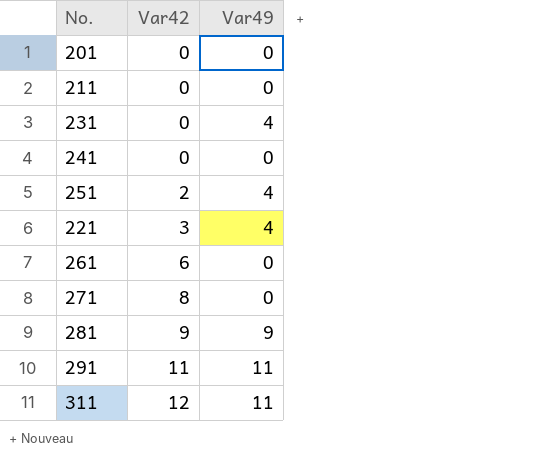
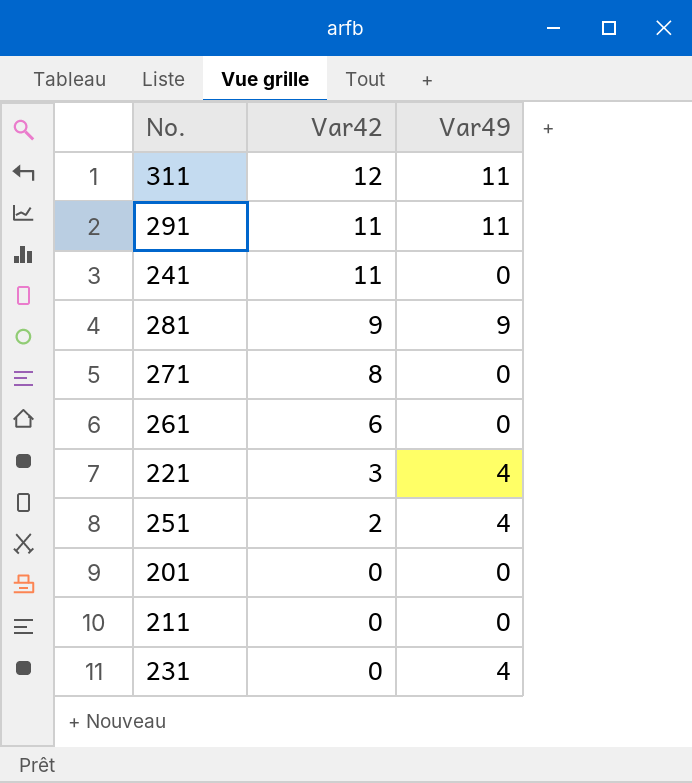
row order: Var42 ascending -> Var42 descending
241 | Var42: 0 -> 11

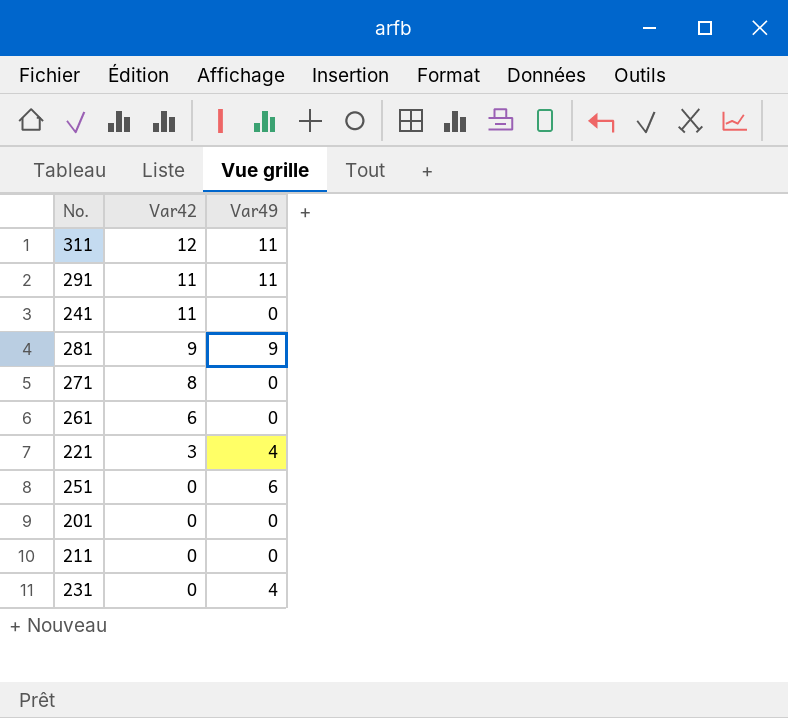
251 | Var42: 2 -> 0
251 | Var49: 4 -> 6

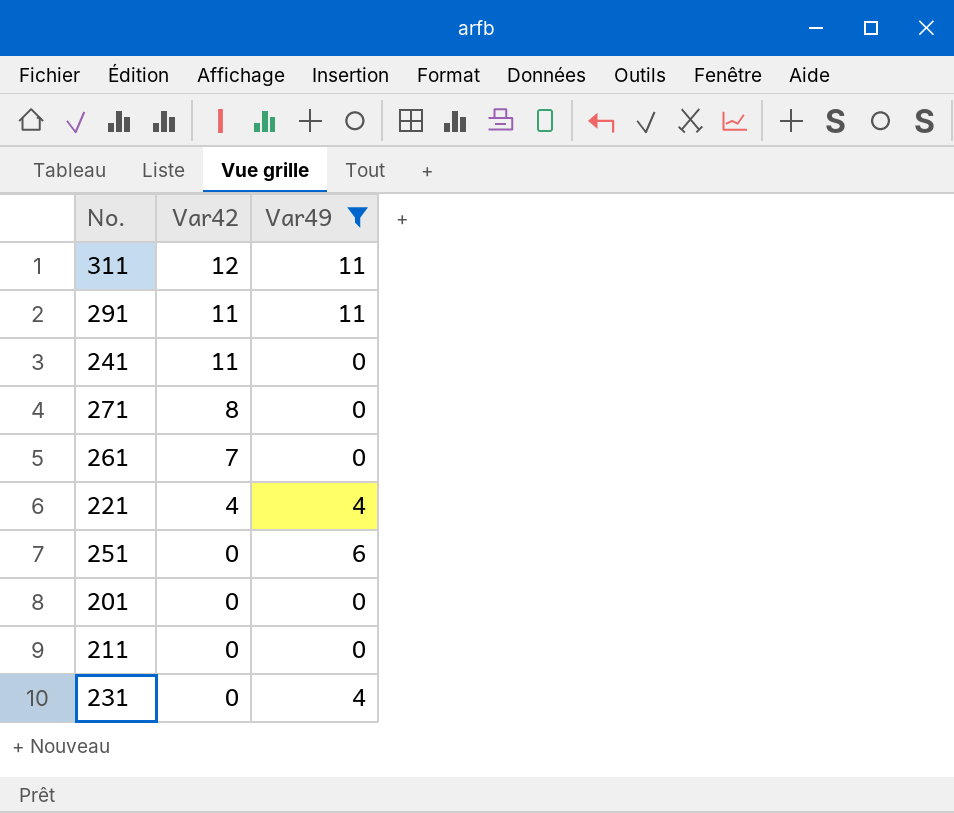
filter: none -> Var49 != 9
261 | Var42: 6 -> 7
221 | Var42: 3 -> 4

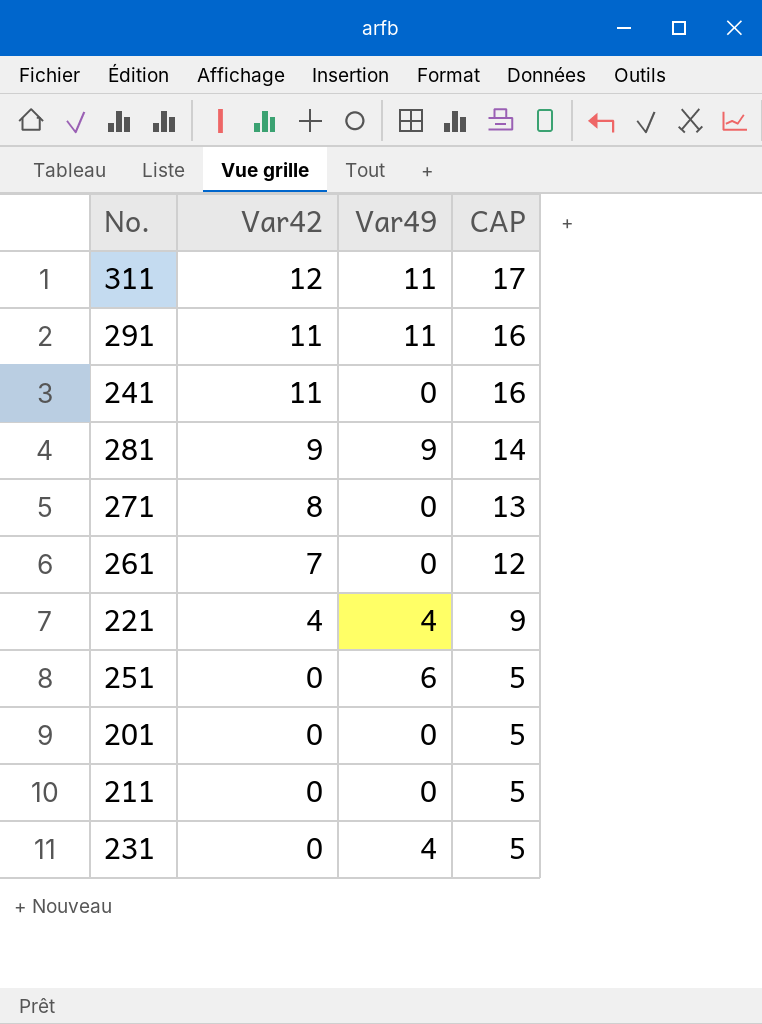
filter: Var49 != 9 -> none
column CAP | formula: none -> [Var42] + 5

